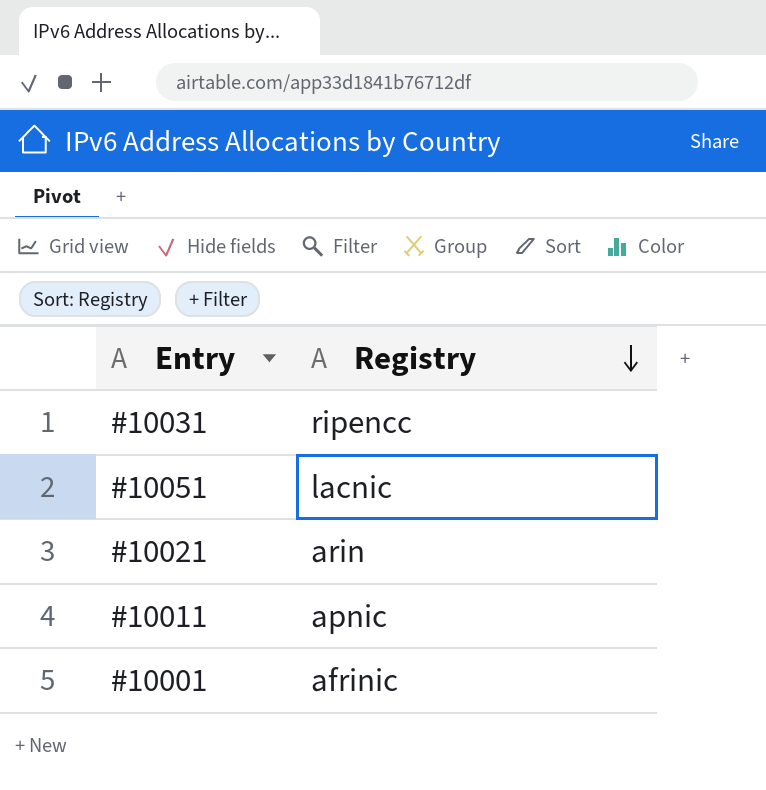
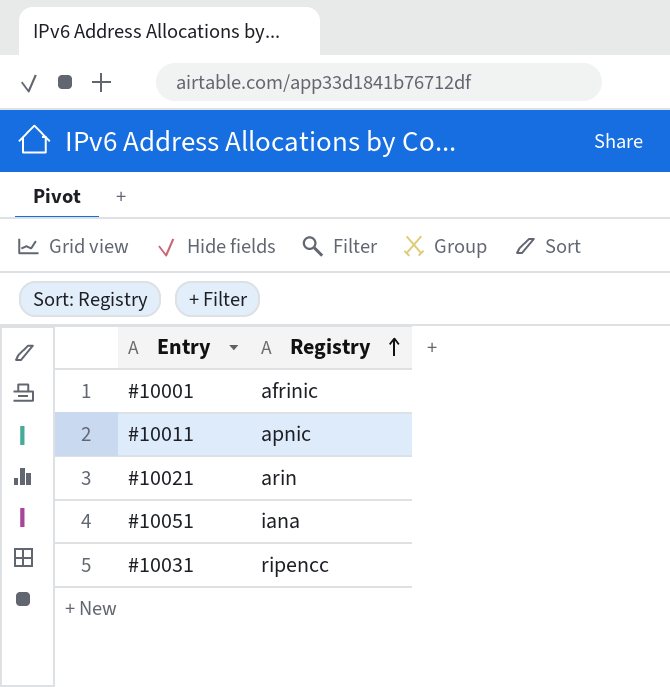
row order: Registry descending -> Registry ascending
#10051 | Registry: lacnic -> iana

